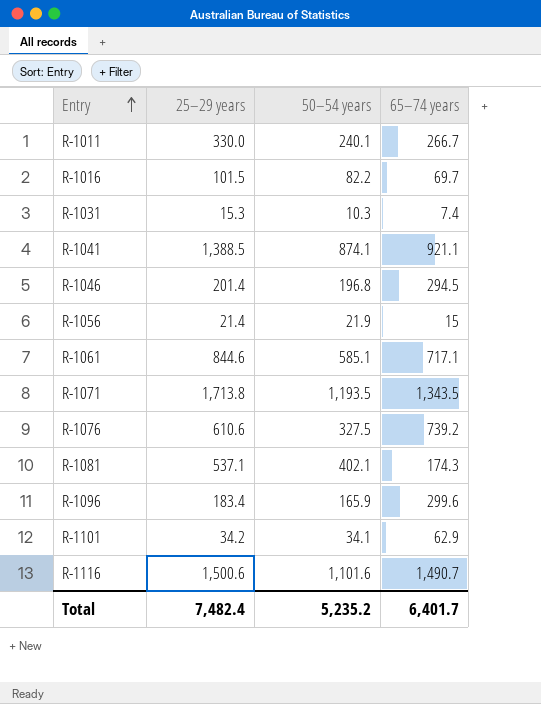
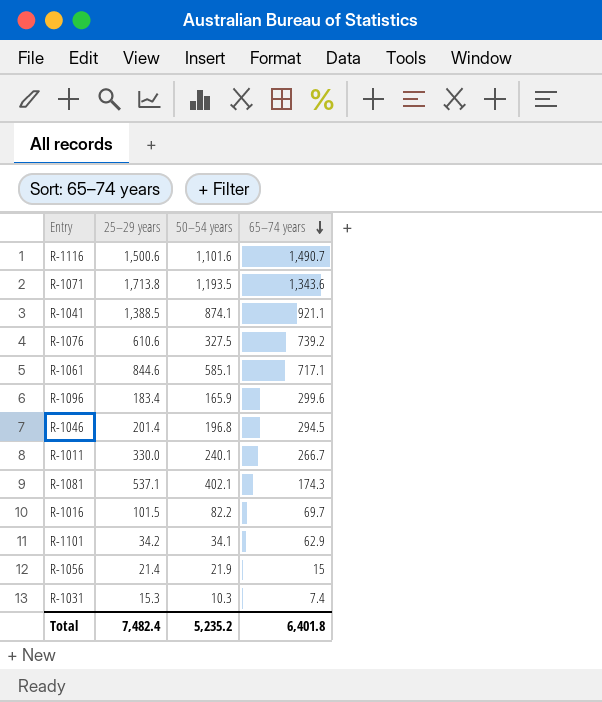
row order: Entry ascending -> 65–74 years descending
R-1071 | 65–74 years: 1,343.5 -> 1,343.6
Total | 65–74 years: 6,401.7 -> 6,401.8

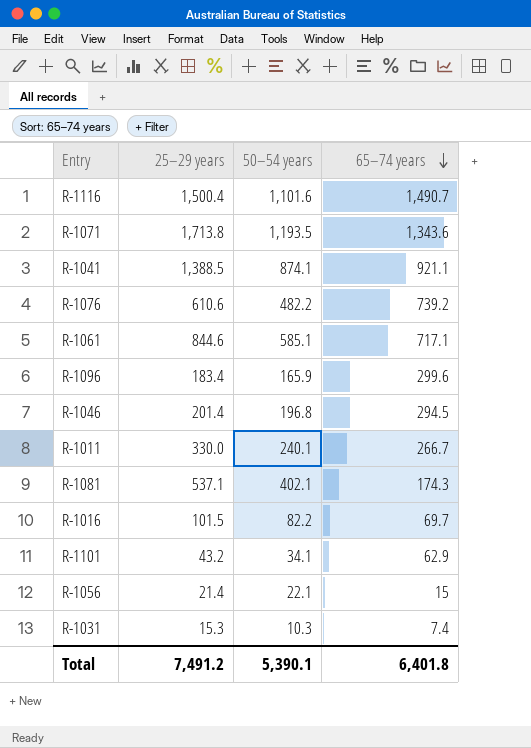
R-1116 | 25–29 years: 1,500.6 -> 1,500.4
R-1076 | 50–54 years: 327.5 -> 482.2
R-1101 | 25–29 years: 34.2 -> 43.2
R-1056 | 50–54 years: 21.9 -> 22.1
Total | 25–29 years: 7,482.4 -> 7,491.2
Total | 50–54 years: 5,235.2 -> 5,390.1

